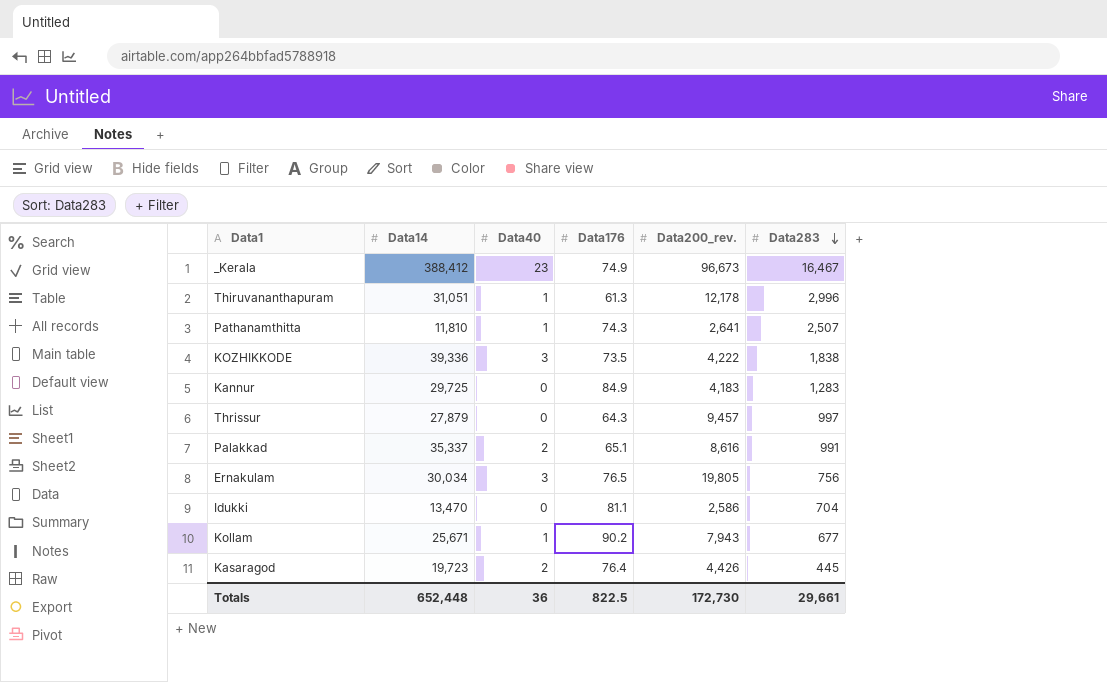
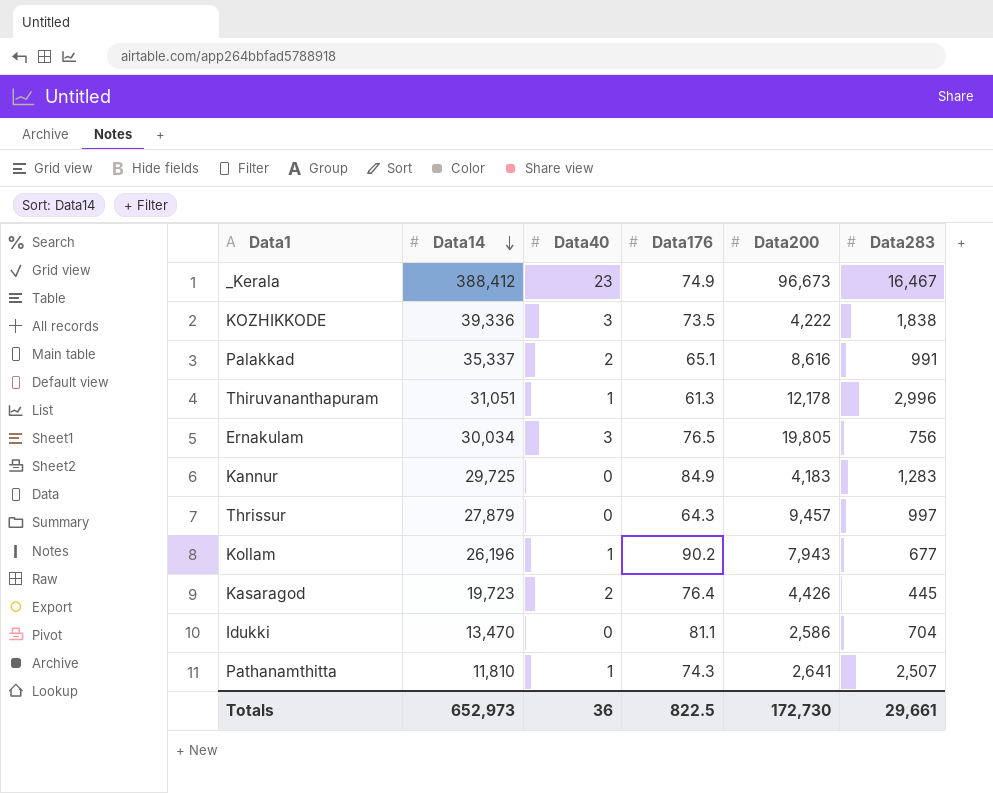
row order: Data283 descending -> Data14 descending
column name: Data200_rev. -> Data200
Kollam | Data14: 25,671 -> 26,196
Totals | Data14: 652,448 -> 652,973

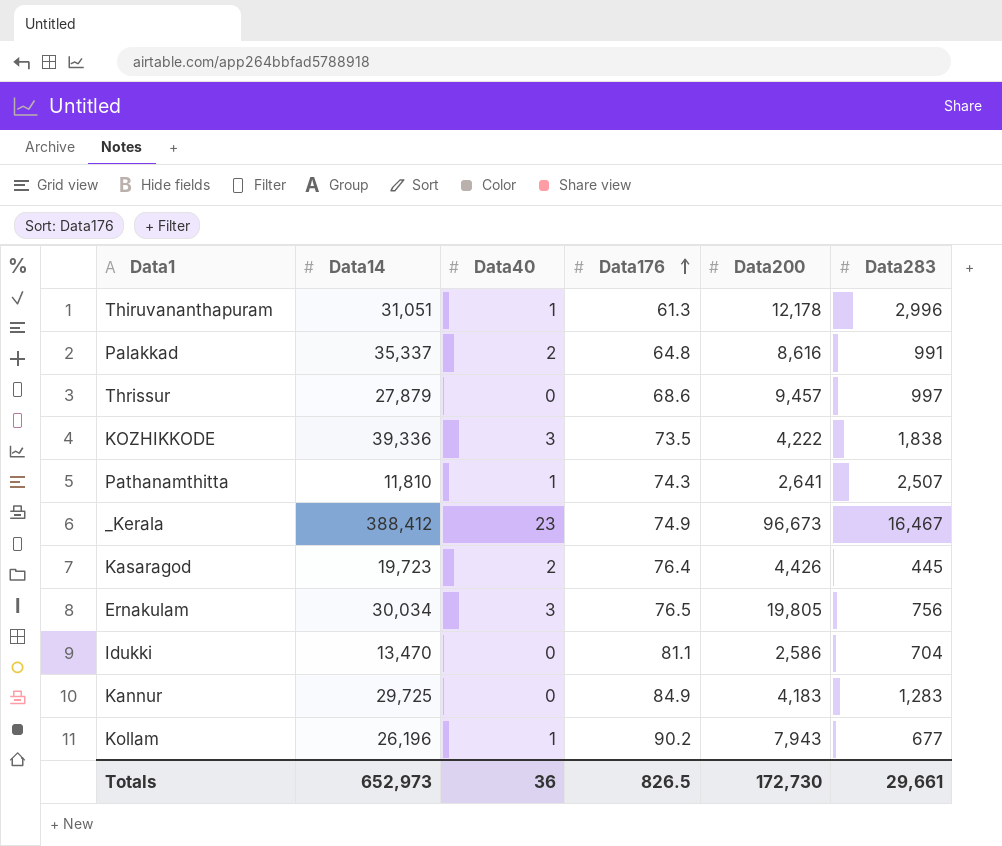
row order: Data14 descending -> Data176 ascending
Palakkad | Data176: 65.1 -> 64.8
Thrissur | Data176: 64.3 -> 68.6
Totals | Data176: 822.5 -> 826.5

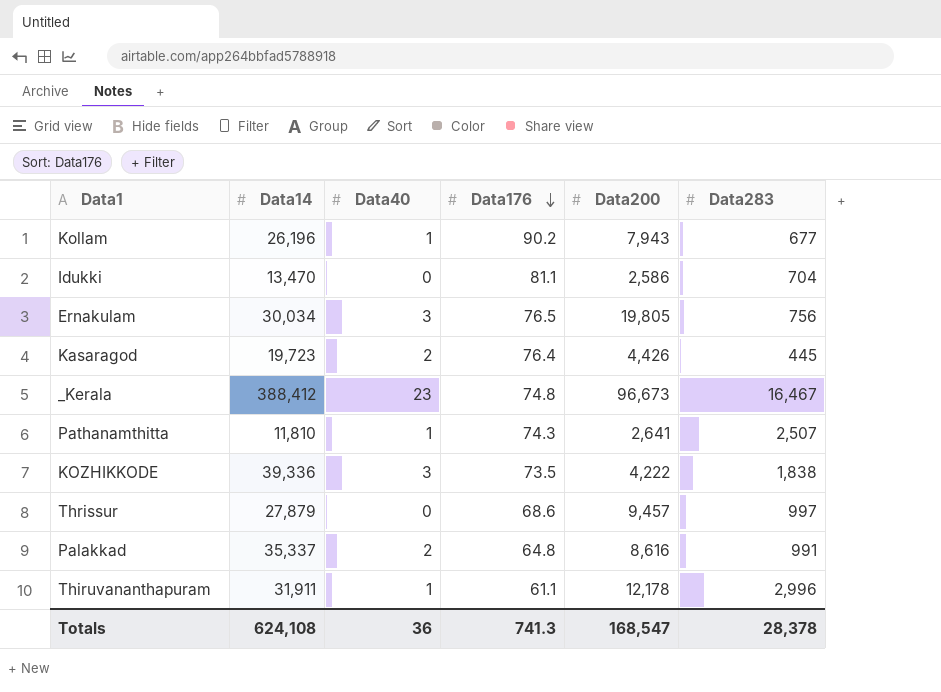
row order: Data176 ascending -> Data176 descending
row Kannur: 29,725 | 0 | 84.9 | 4,183 | 1,283 -> none
_Kerala | Data176: 74.9 -> 74.8
Thiruvananthapuram | Data14: 31,051 -> 31,911
Thiruvananthapuram | Data176: 61.3 -> 61.1
Totals | Data14: 652,973 -> 624,108
Totals | Data176: 826.5 -> 741.3
Totals | Data200: 172,730 -> 168,547
Totals | Data283: 29,661 -> 28,378

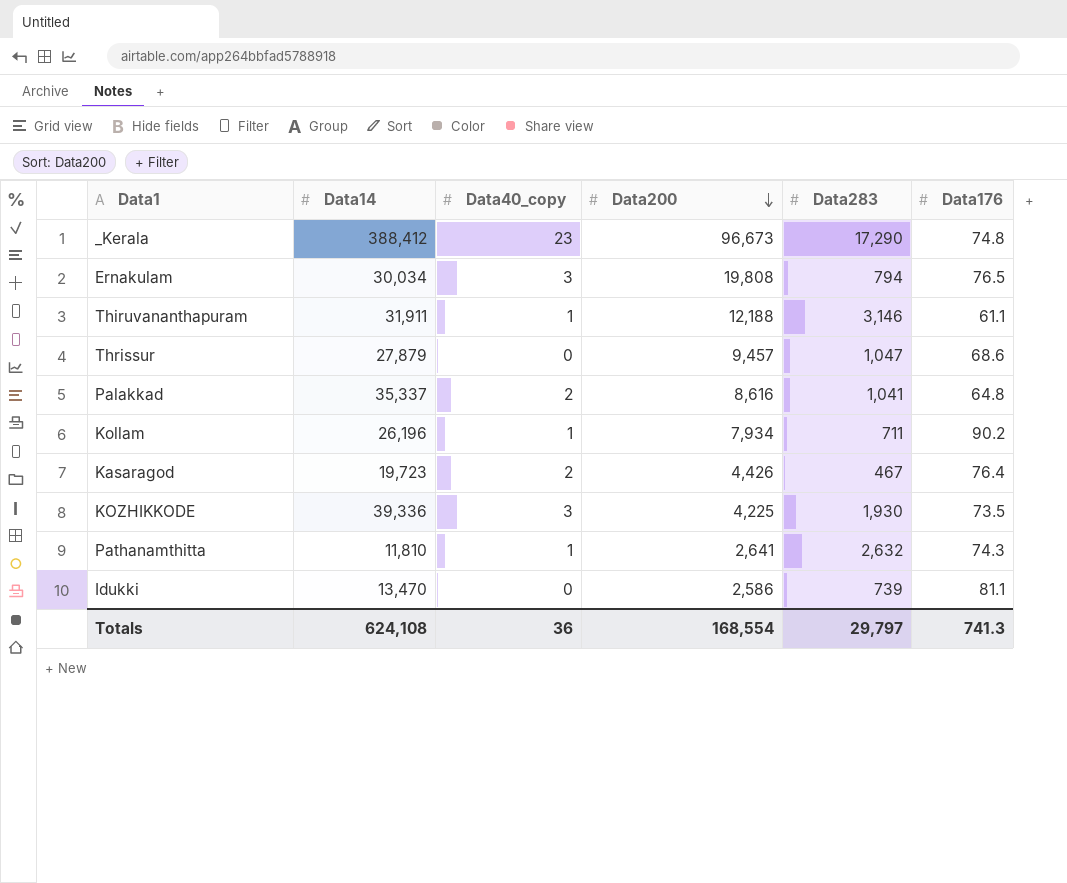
row order: Data176 descending -> Data200 descending
column name: Data40 -> Data40_copy
column Data176 | position: 4 -> 6
_Kerala | Data283: 16,467 -> 17,290
Ernakulam | Data200: 19,805 -> 19,808
Ernakulam | Data283: 756 -> 794
Thiruvananthapuram | Data200: 12,178 -> 12,188
Thiruvananthapuram | Data283: 2,996 -> 3,146
Thrissur | Data283: 997 -> 1,047
Palakkad | Data283: 991 -> 1,041
Kollam | Data200: 7,943 -> 7,934
Kollam | Data283: 677 -> 711
Kasaragod | Data283: 445 -> 467
KOZHIKKODE | Data200: 4,222 -> 4,225
KOZHIKKODE | Data283: 1,838 -> 1,930
Pathanamthitta | Data283: 2,507 -> 2,632
Idukki | Data283: 704 -> 739
Totals | Data200: 168,547 -> 168,554
Totals | Data283: 28,378 -> 29,797

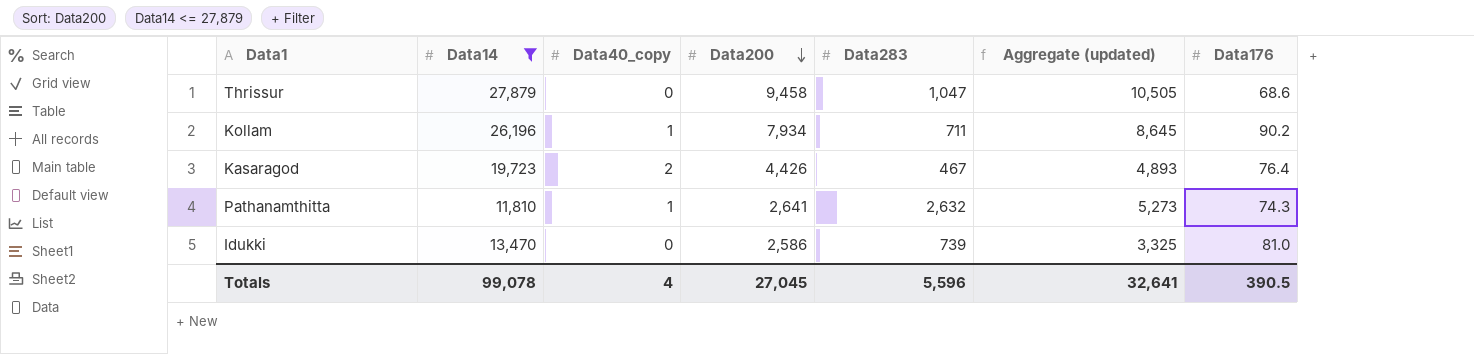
filter: none -> Data14 <= 27,879
column Aggregate (updated) | formula: none -> [Data200] + [Data283]
Thrissur | Data200: 9,457 -> 9,458
Idukki | Data176: 81.1 -> 81.0
Totals | Data14: 624,108 -> 99,078
Totals | Data40_copy: 36 -> 4
Totals | Data200: 168,554 -> 27,045
Totals | Data283: 29,797 -> 5,596
Totals | Data176: 741.3 -> 390.5

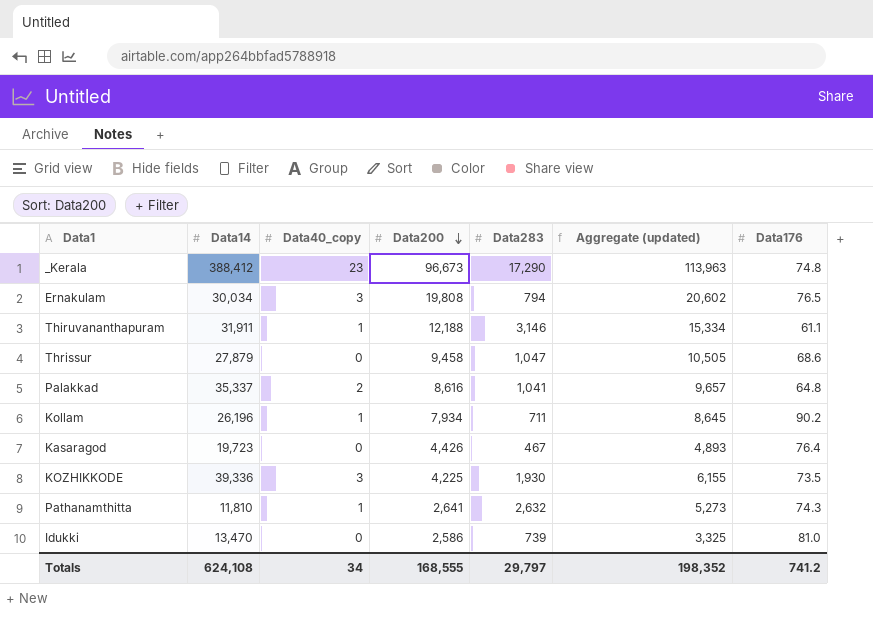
filter: Data14 <= 27,879 -> none
Kasaragod | Data40_copy: 2 -> 0
Totals | Data14: 99,078 -> 624,108
Totals | Data40_copy: 4 -> 34
Totals | Data200: 27,045 -> 168,555
Totals | Data283: 5,596 -> 29,797
Totals | Aggregate (updated): 32,641 -> 198,352
Totals | Data176: 390.5 -> 741.2

